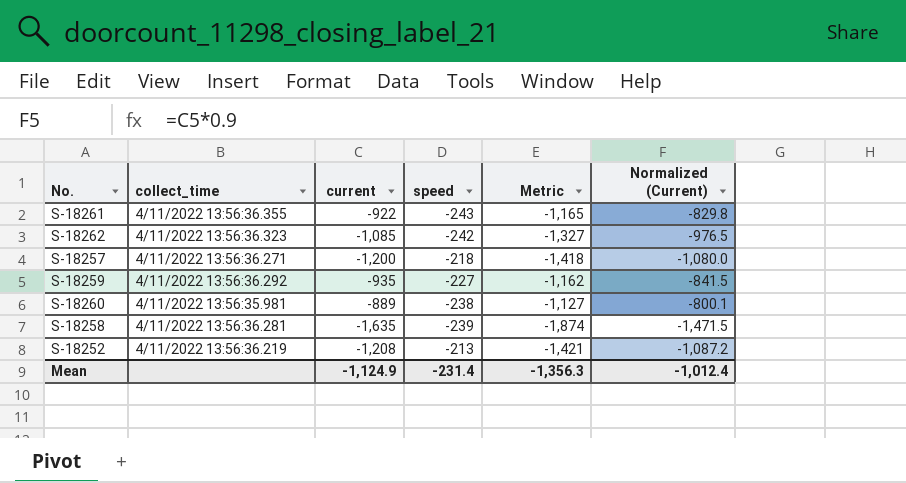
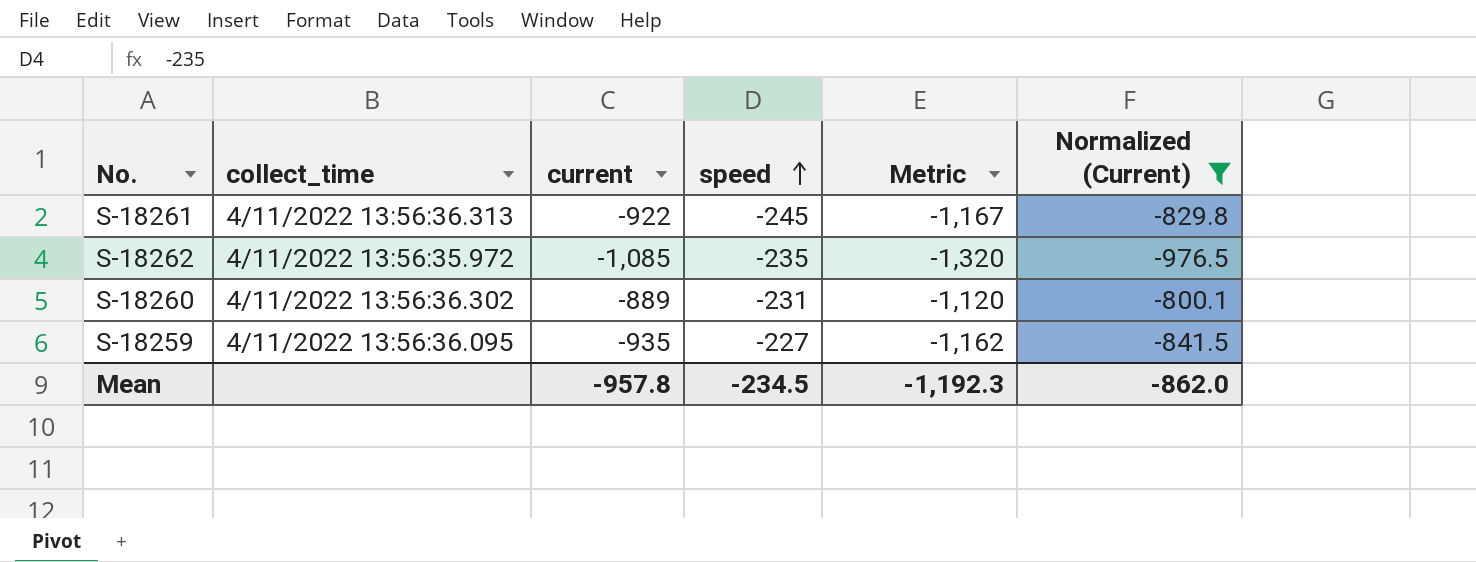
filter: none -> Normalized (Current) >= -976.5
row order: none -> speed ascending
S-18261 | collect_time: 4/11/2022 13:56:36.355 -> 4/11/2022 13:56:36.313
S-18261 | speed: -243 -> -245
S-18261 | Metric: -1,165 -> -1,167
S-18262 | collect_time: 4/11/2022 13:56:36.323 -> 4/11/2022 13:56:35.972
S-18262 | speed: -242 -> -235
S-18262 | Metric: -1,327 -> -1,320
S-18260 | collect_time: 4/11/2022 13:56:35.981 -> 4/11/2022 13:56:36.302
S-18260 | speed: -238 -> -231
S-18260 | Metric: -1,127 -> -1,120
S-18259 | collect_time: 4/11/2022 13:56:36.292 -> 4/11/2022 13:56:36.095
Mean | current: -1,124.9 -> -957.8
Mean | speed: -231.4 -> -234.5
Mean | Metric: -1,356.3 -> -1,192.3
Mean | Normalized (Current): -1,012.4 -> -862.0

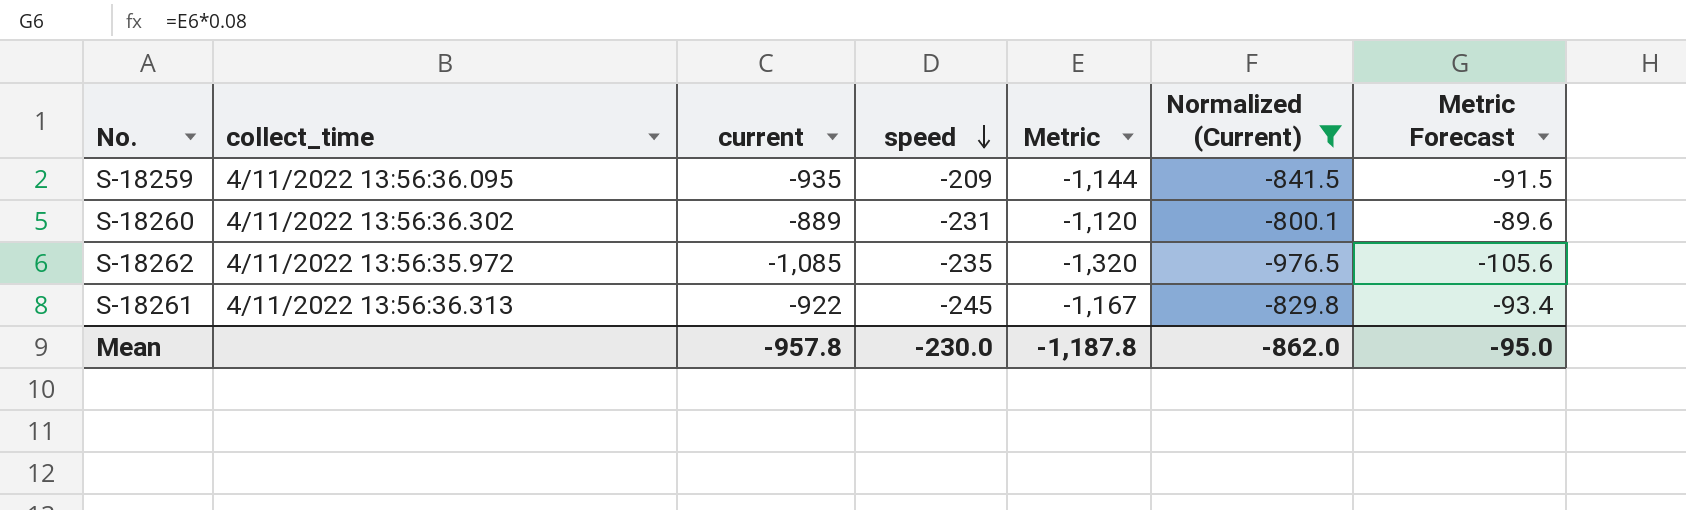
row order: speed ascending -> speed descending
column Metric Forecast | formula: none -> [Metric] * 0.08
S-18259 | speed: -227 -> -209
S-18259 | Metric: -1,162 -> -1,144
Mean | speed: -234.5 -> -230.0
Mean | Metric: -1,192.3 -> -1,187.8

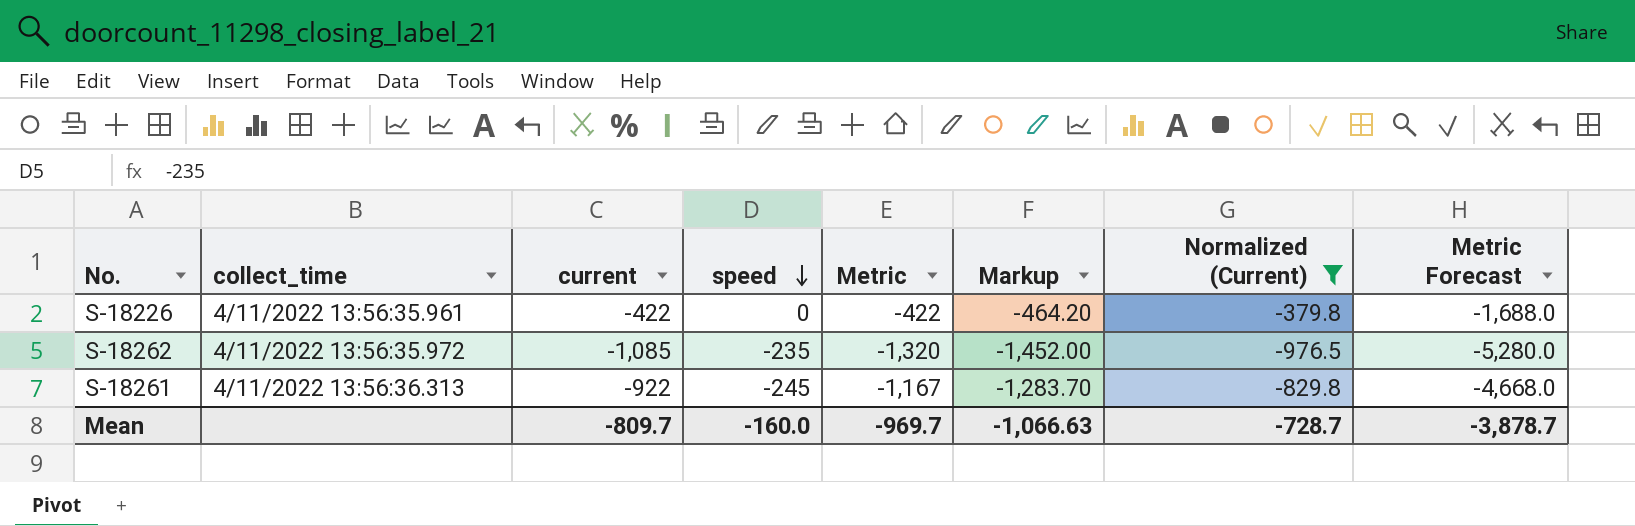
column Markup | formula: none -> [Metric] * 1.1
column Metric Forecast | formula: [Metric] * 0.08 -> [Metric] * 4
row S-18259: 4/11/2022 13:56:36.095 | -935 | -209 | -1,144 | -841.5 | -91.5 -> none
row S-18260: 4/11/2022 13:56:36.302 | -889 | -231 | -1,120 | -800.1 | -89.6 -> none
row S-18226: none -> 4/11/2022 13:56:35.961 | -422 | 0 | -422 | -464.20 | -379.8 | -1,688.0
Mean | current: -957.8 -> -809.7
Mean | speed: -230.0 -> -160.0
Mean | Metric: -1,187.8 -> -969.7
Mean | Normalized (Current): -862.0 -> -728.7
Mean | Metric Forecast: -95.0 -> -3,878.7

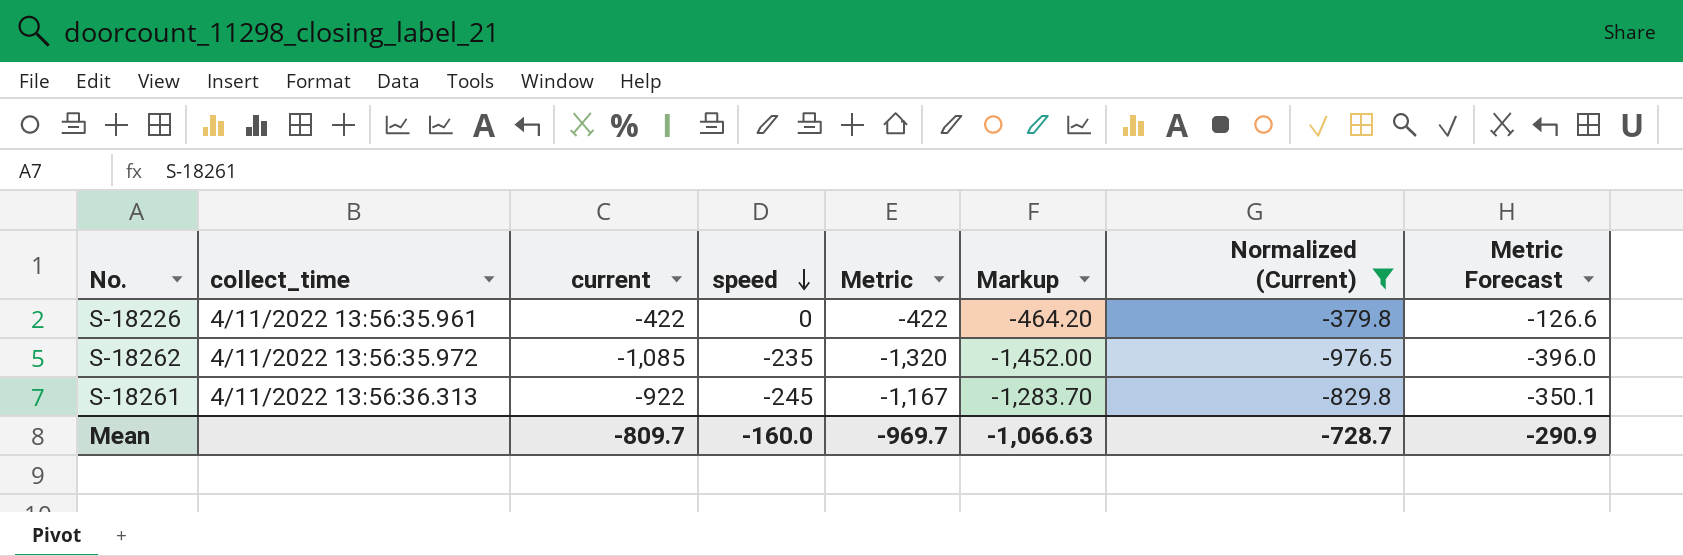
column Metric Forecast | formula: [Metric] * 4 -> [Metric] * 0.3
Mean | Metric Forecast: -3,878.7 -> -290.9

